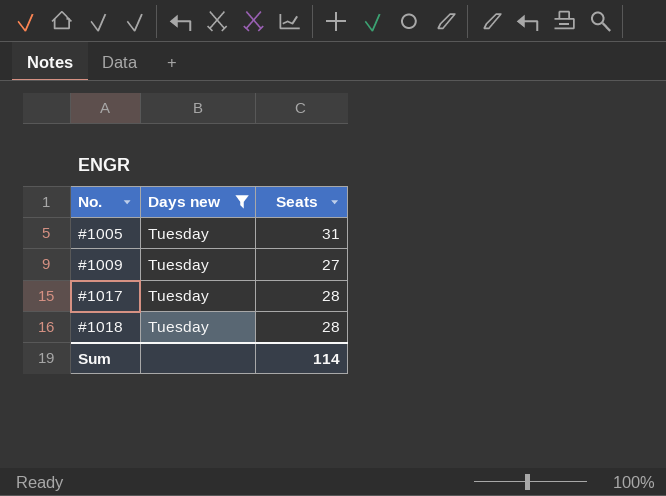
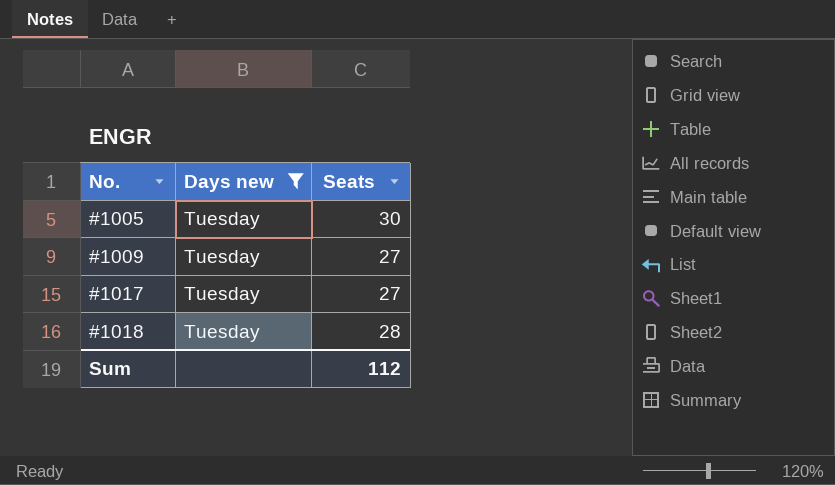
#1005 | Seats: 31 -> 30
#1017 | Seats: 28 -> 27
Sum | Seats: 114 -> 112

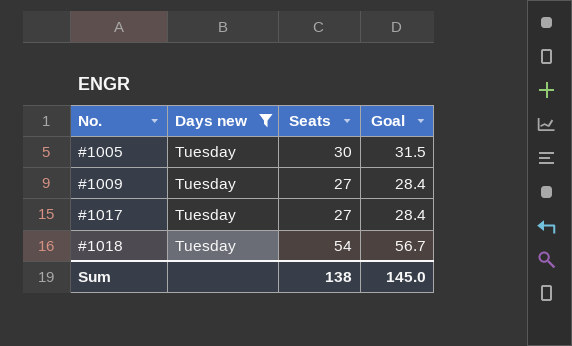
column Goal | formula: none -> [Seats] * 1.05
#1018 | Seats: 28 -> 54
Sum | Seats: 112 -> 138

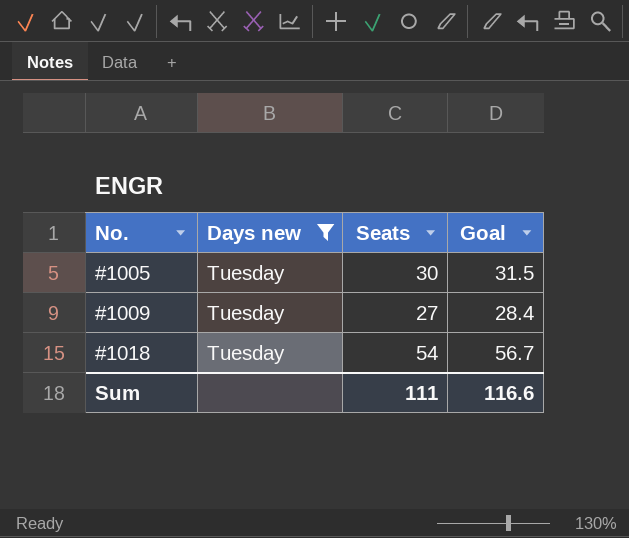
row #1017: Tuesday | 27 | 28.4 -> none
Sum | Seats: 138 -> 111
Sum | Goal: 145.0 -> 116.6

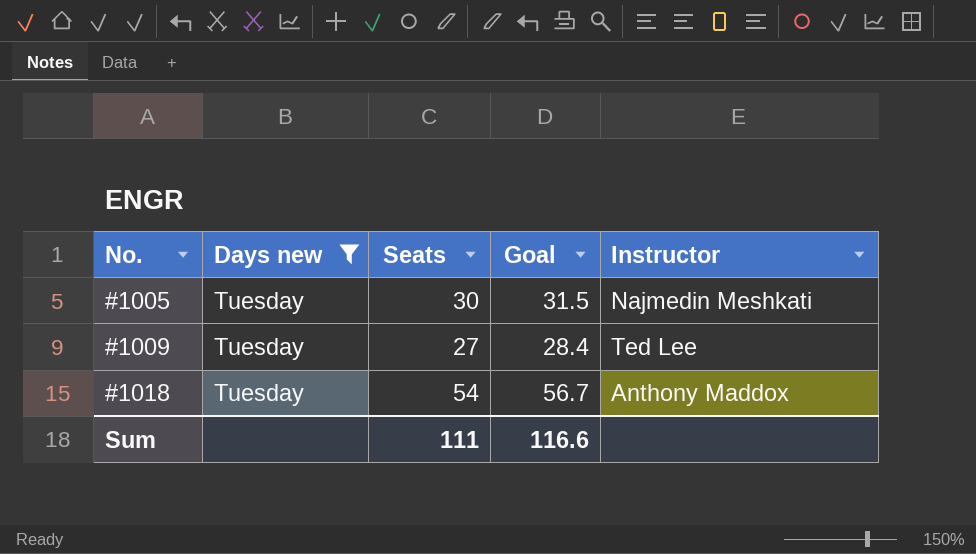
column Instructor | position: none -> 5

